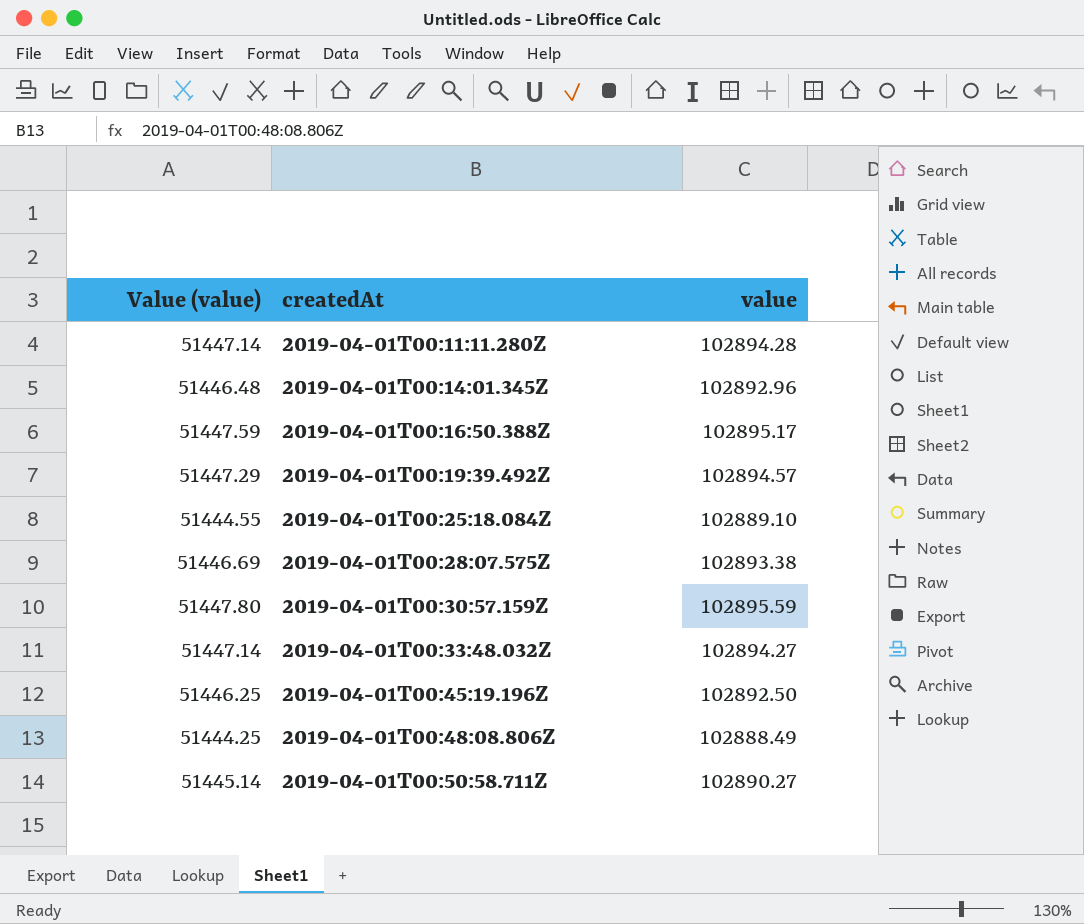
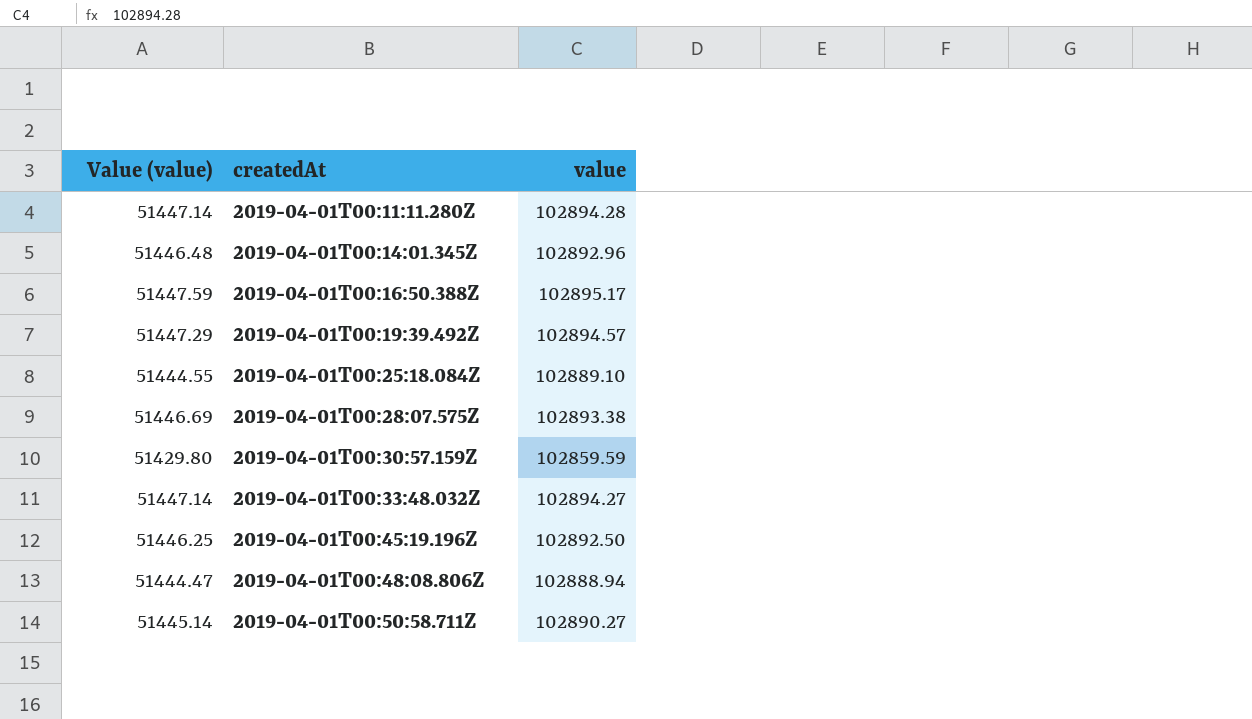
2019-04-01T00:30:57.159Z | Value (value): 51447.80 -> 51429.80
2019-04-01T00:30:57.159Z | value: 102895.59 -> 102859.59
2019-04-01T00:48:08.806Z | Value (value): 51444.25 -> 51444.47
2019-04-01T00:48:08.806Z | value: 102888.49 -> 102888.94

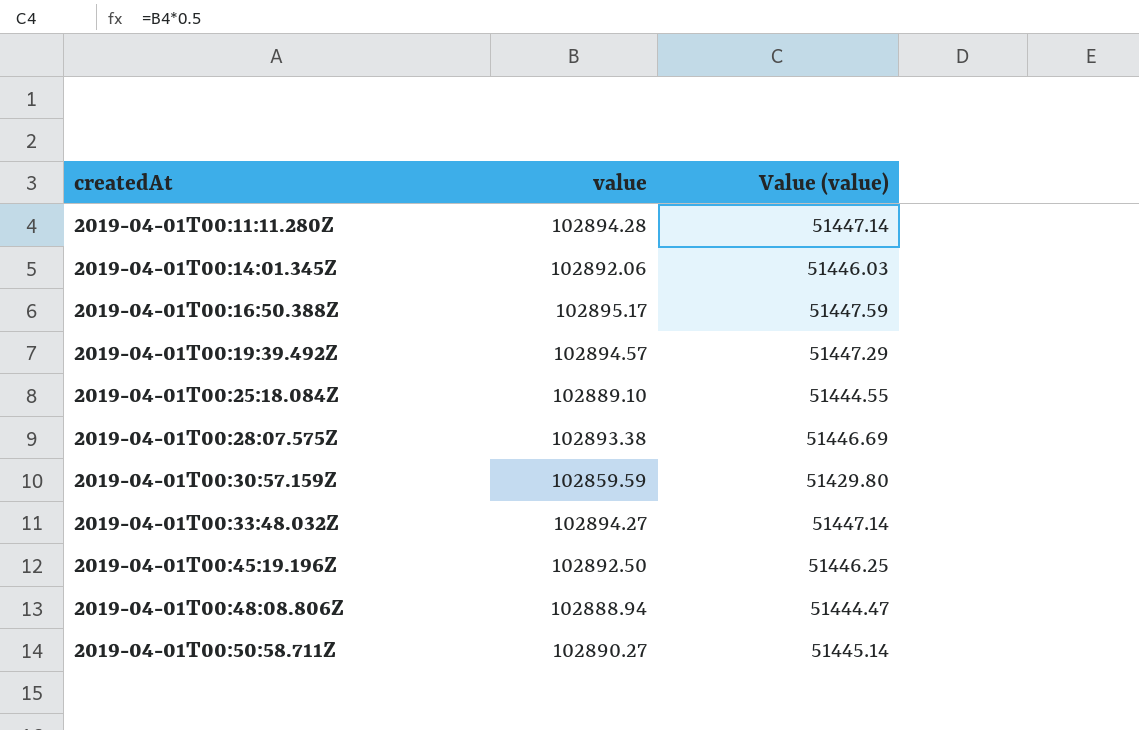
column Value (value) | position: 1 -> 3
2019-04-01T00:14:01.345Z | value: 102892.96 -> 102892.06
2019-04-01T00:14:01.345Z | Value (value): 51446.48 -> 51446.03

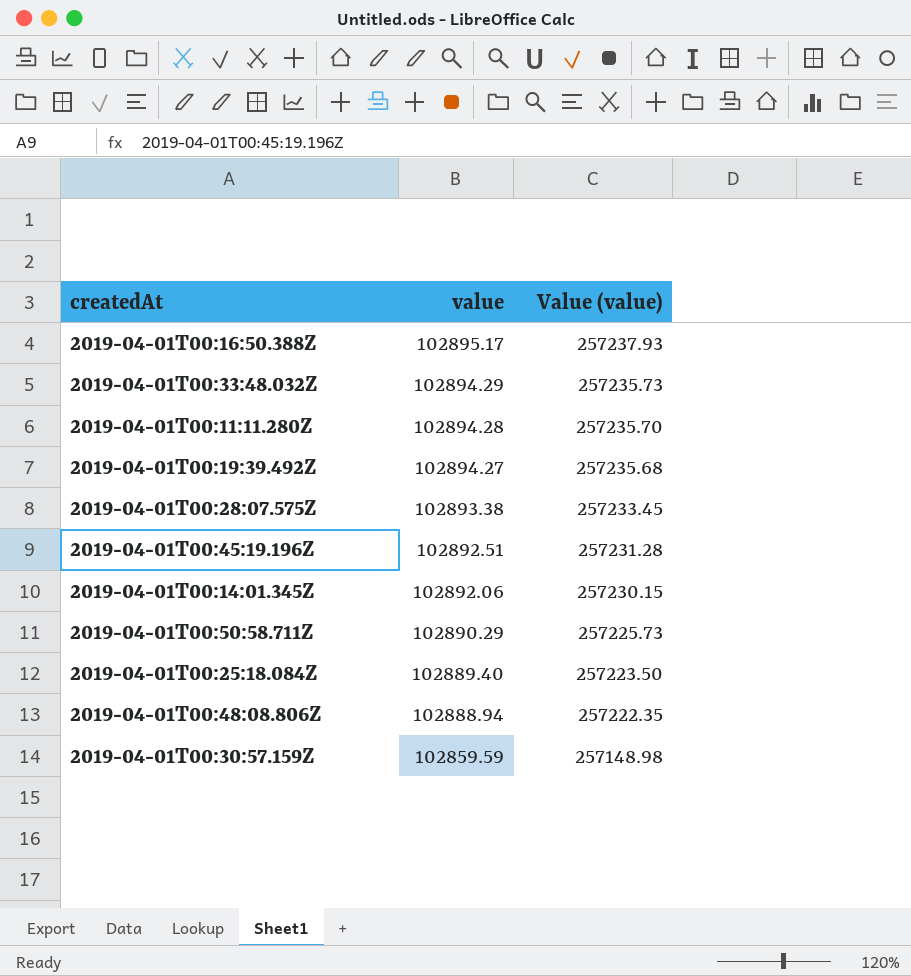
row order: createdAt ascending -> value descending
column Value (value) | formula: [value] * 0.5 -> [value] * 2.5
2019-04-01T00:33:48.032Z | value: 102894.27 -> 102894.29
2019-04-01T00:19:39.492Z | value: 102894.57 -> 102894.27
2019-04-01T00:45:19.196Z | value: 102892.50 -> 102892.51
2019-04-01T00:50:58.711Z | value: 102890.27 -> 102890.29
2019-04-01T00:25:18.084Z | value: 102889.10 -> 102889.40

